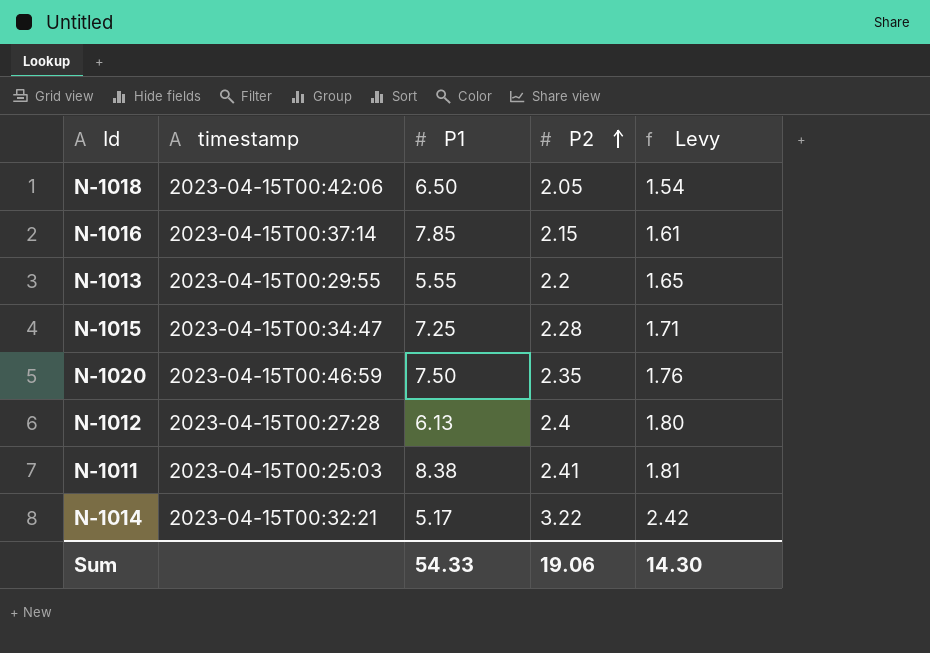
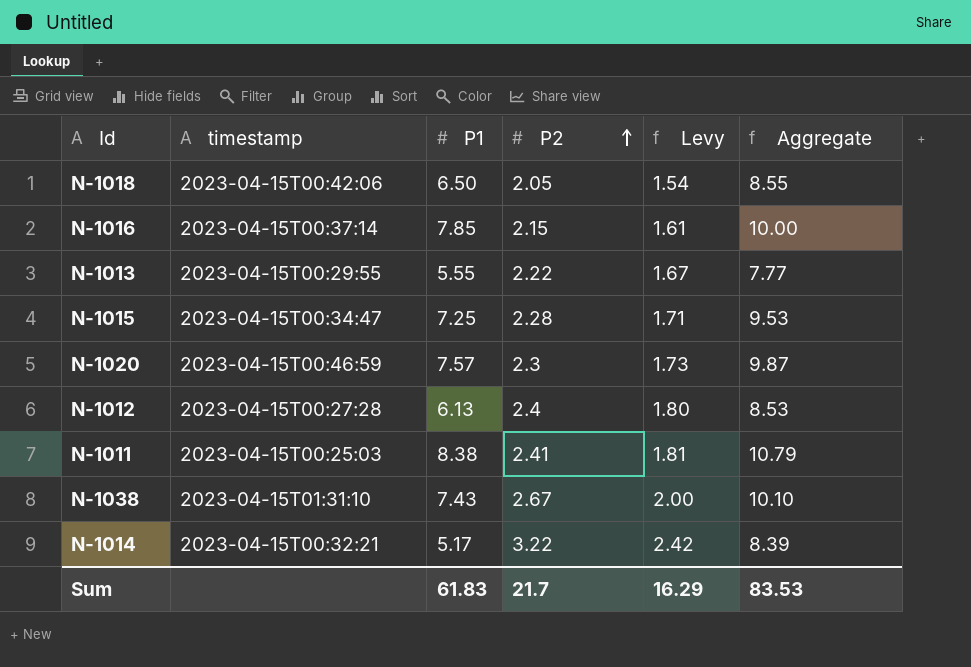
column Aggregate | formula: none -> [P1] + [P2]
N-1013 | P2: 2.2 -> 2.22
N-1013 | Levy: 1.65 -> 1.67
N-1020 | P1: 7.50 -> 7.57
N-1020 | P2: 2.35 -> 2.3
N-1020 | Levy: 1.76 -> 1.73
row N-1038: none -> 2023-04-15T01:31:10 | 7.43 | 2.67 | 2.00 | 10.10
Sum | P1: 54.33 -> 61.83
Sum | P2: 19.06 -> 21.7
Sum | Levy: 14.30 -> 16.29

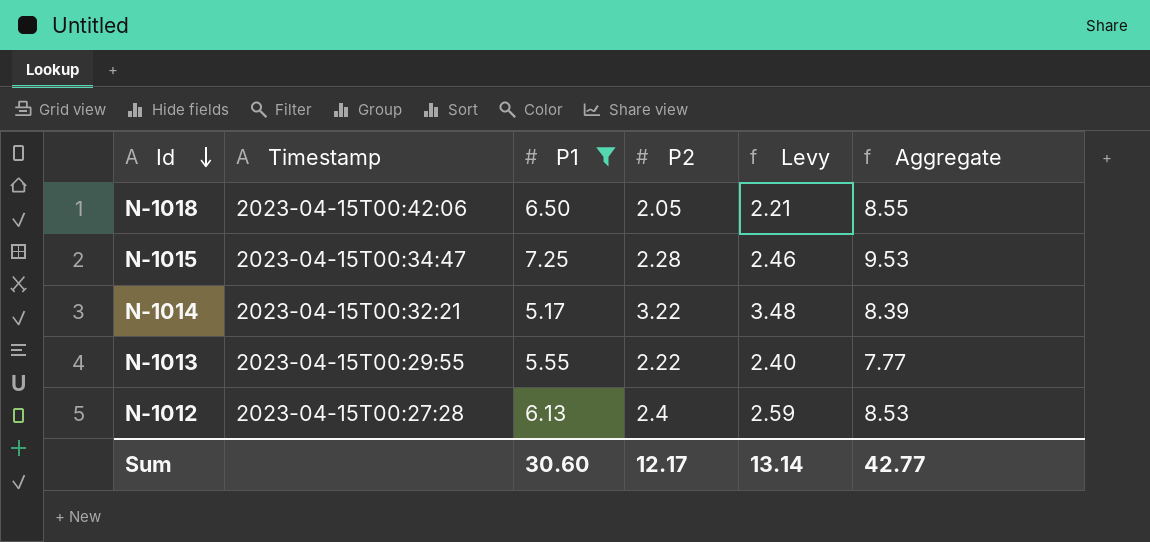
filter: none -> P1 <= 7.25
row order: P2 ascending -> Id descending
column name: timestamp -> Timestamp
column Levy | formula: [P2] * 0.75 -> [P2] * 1.08
Sum | P1: 61.83 -> 30.60
Sum | P2: 21.7 -> 12.17
Sum | Levy: 16.29 -> 13.14
Sum | Aggregate: 83.53 -> 42.77

